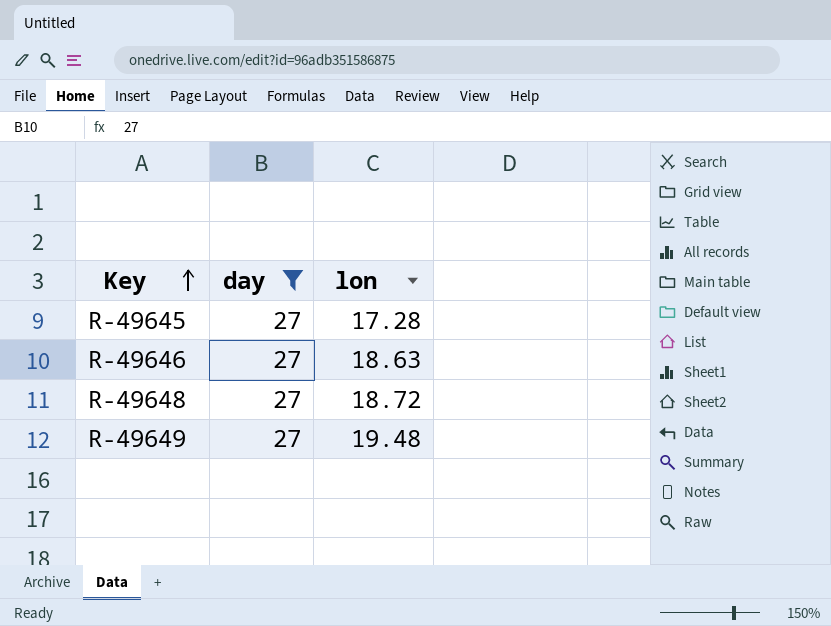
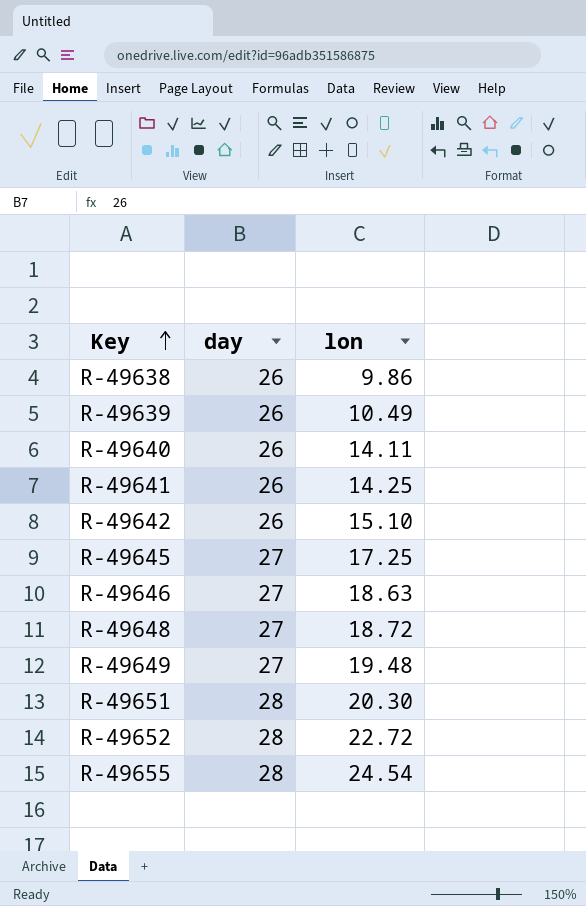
filter: day = 27 -> none
R-49645 | lon: 17.28 -> 17.25

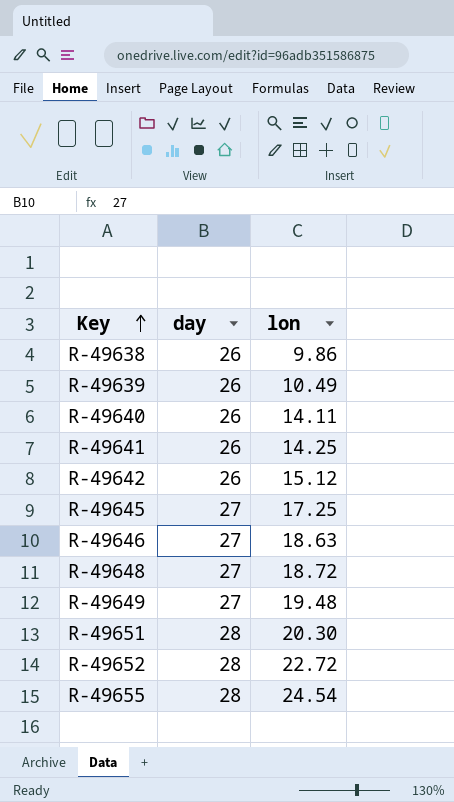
R-49642 | lon: 15.10 -> 15.12

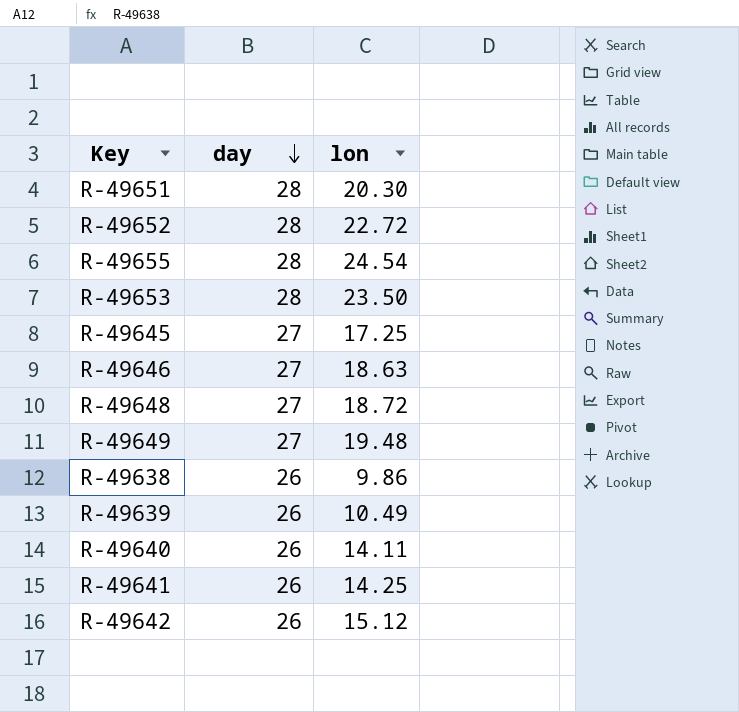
row order: Key ascending -> day descending
row R-49653: none -> 28 | 23.50

